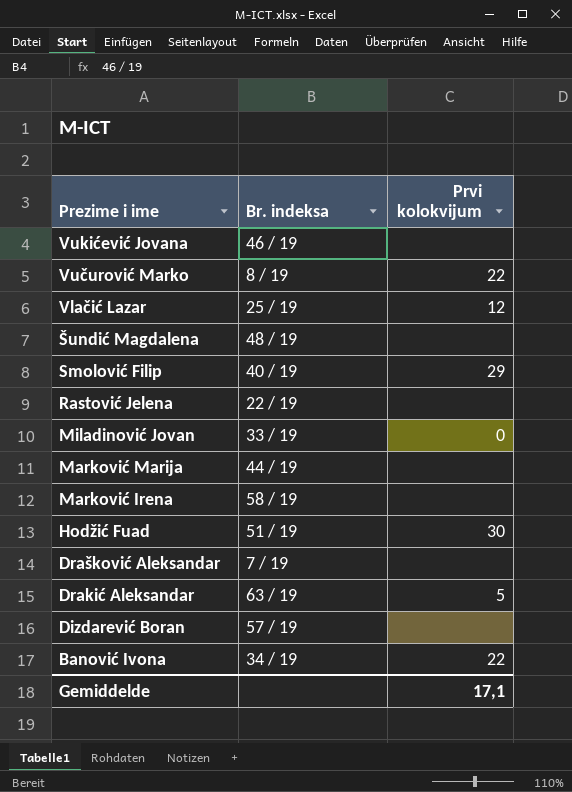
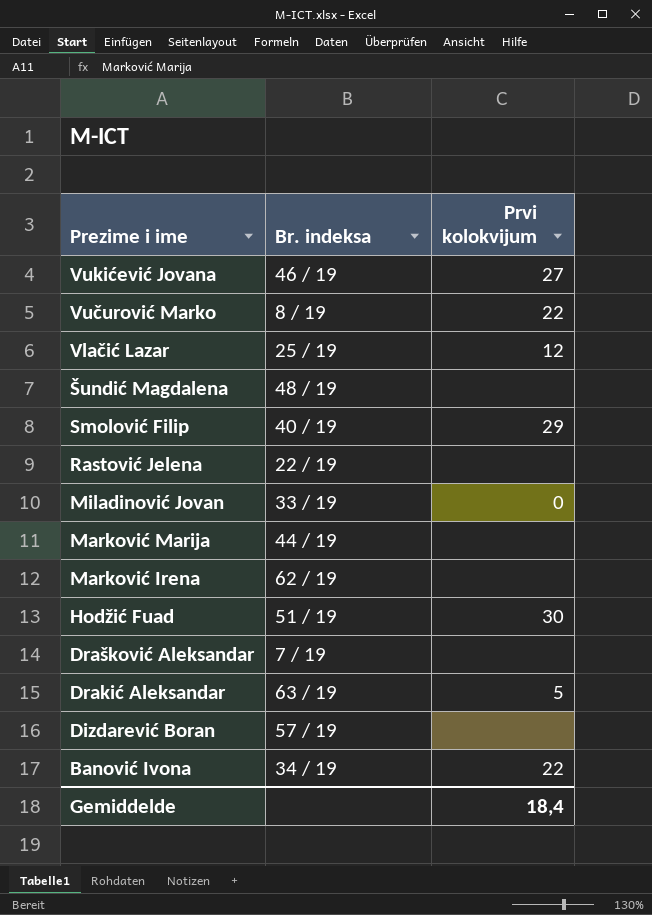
Vukićević Jovana | Prvi kolokvijum: none -> 27
Marković Irena | Br. indeksa: 58 / 19 -> 62 / 19
Gemiddelde | Prvi kolokvijum: 17,1 -> 18,4

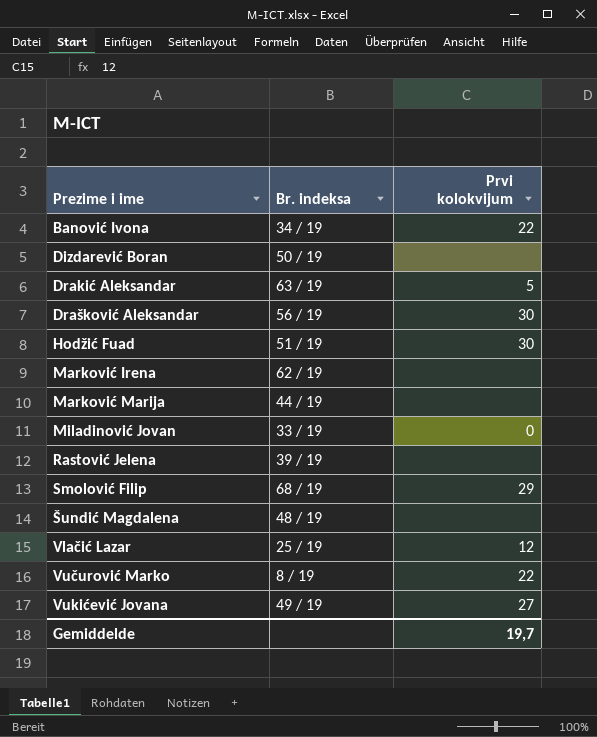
row order: Prezime i ime descending -> Prezime i ime ascending
Dizdarević Boran | Br. indeksa: 57 / 19 -> 50 / 19
Drašković Aleksandar | Br. indeksa: 7 / 19 -> 56 / 19
Drašković Aleksandar | Prvi kolokvijum: none -> 30
Rastović Jelena | Br. indeksa: 22 / 19 -> 39 / 19
Smolović Filip | Br. indeksa: 40 / 19 -> 68 / 19
Vukićević Jovana | Br. indeksa: 46 / 19 -> 49 / 19
Gemiddelde | Prvi kolokvijum: 18,4 -> 19,7

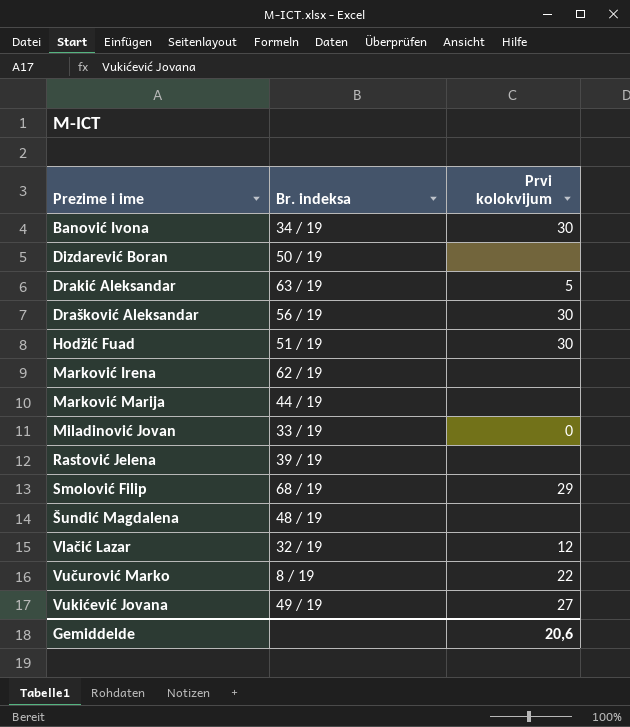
Banović Ivona | Prvi kolokvijum: 22 -> 30
Vlačić Lazar | Br. indeksa: 25 / 19 -> 32 / 19
Gemiddelde | Prvi kolokvijum: 19,7 -> 20,6

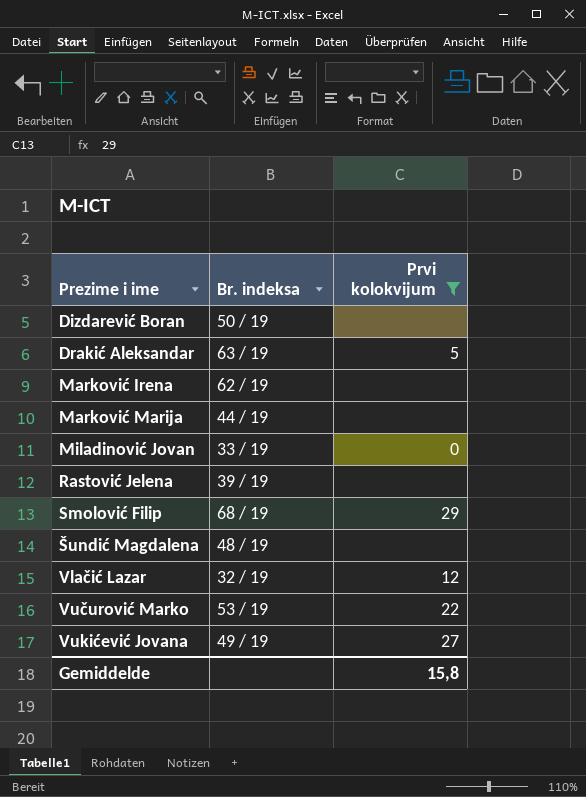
filter: none -> Prvi kolokvijum != 30
Vučurović Marko | Br. indeksa: 8 / 19 -> 53 / 19
Gemiddelde | Prvi kolokvijum: 20,6 -> 15,8

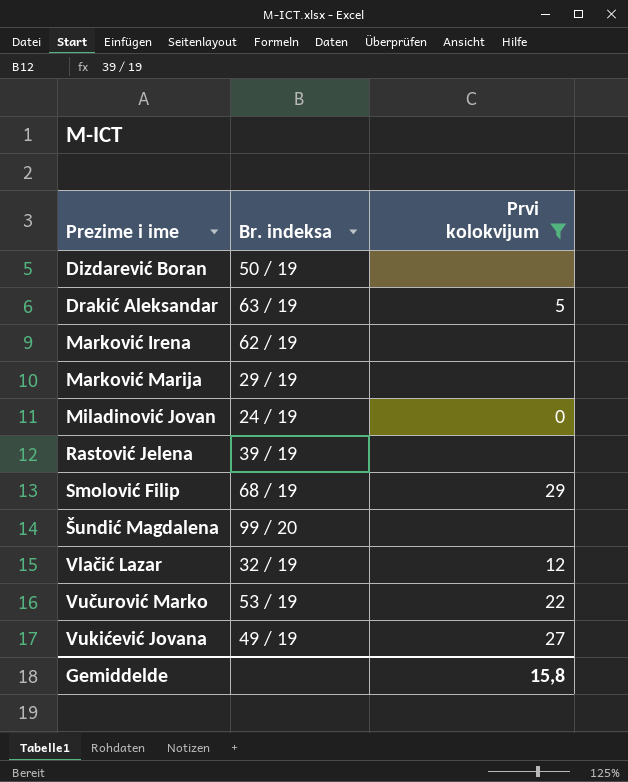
Marković Marija | Br. indeksa: 44 / 19 -> 29 / 19
Miladinović Jovan | Br. indeksa: 33 / 19 -> 24 / 19
Šundić Magdalena | Br. indeksa: 48 / 19 -> 99 / 20

